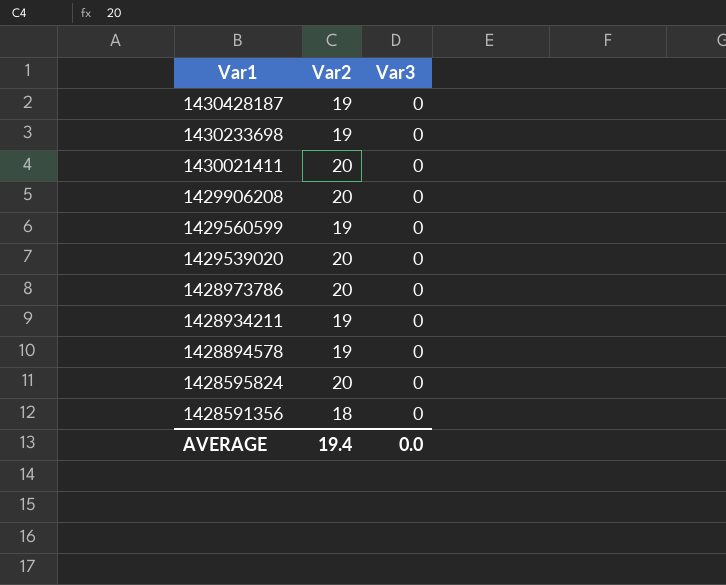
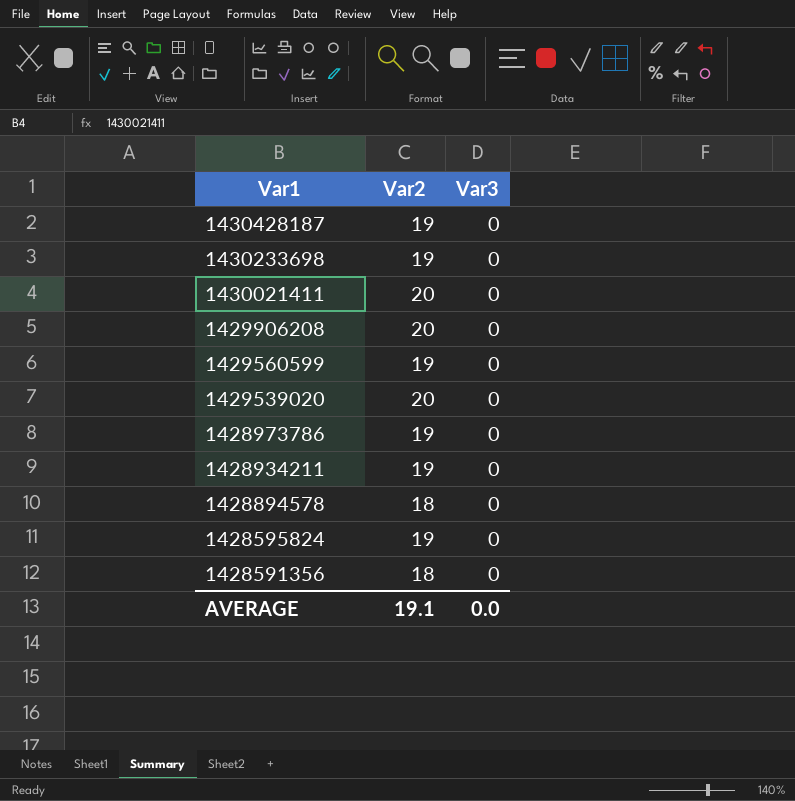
1428973786 | Var2: 20 -> 19
1428894578 | Var2: 19 -> 18
1428595824 | Var2: 20 -> 19
AVERAGE | Var2: 19.4 -> 19.1

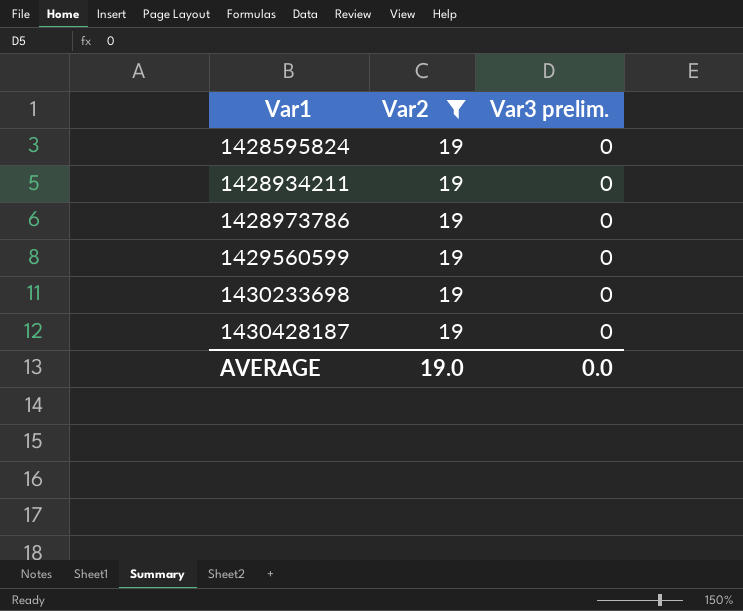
filter: none -> Var2 = 19
row order: Var1 descending -> Var1 ascending
column name: Var3 -> Var3 prelim.
AVERAGE | Var2: 19.1 -> 19.0

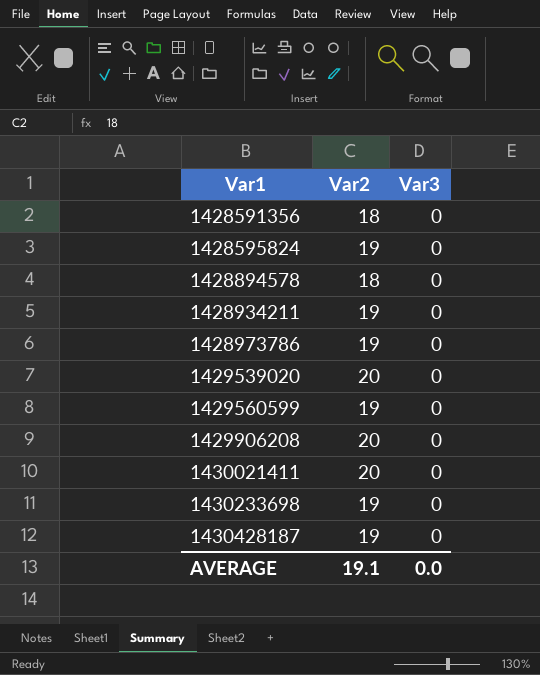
filter: Var2 = 19 -> none
column name: Var3 prelim. -> Var3
AVERAGE | Var2: 19.0 -> 19.1

